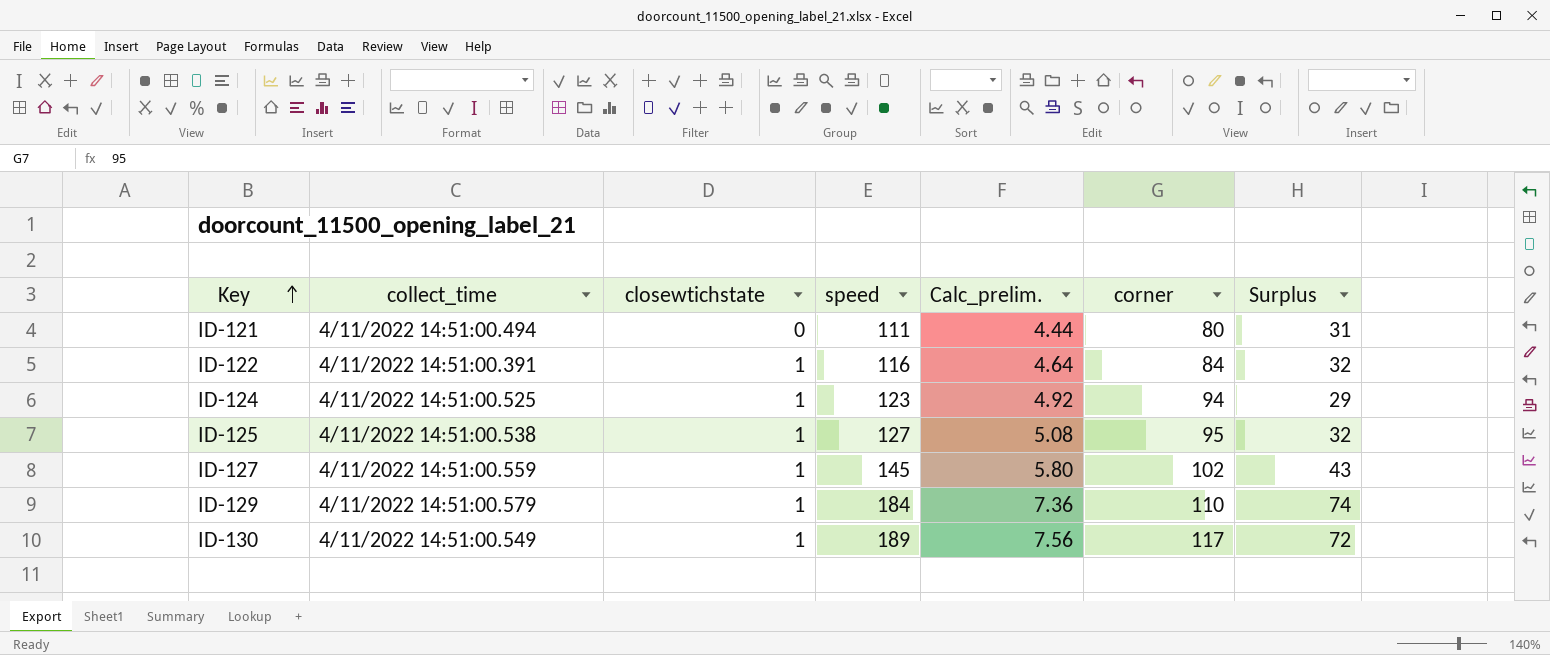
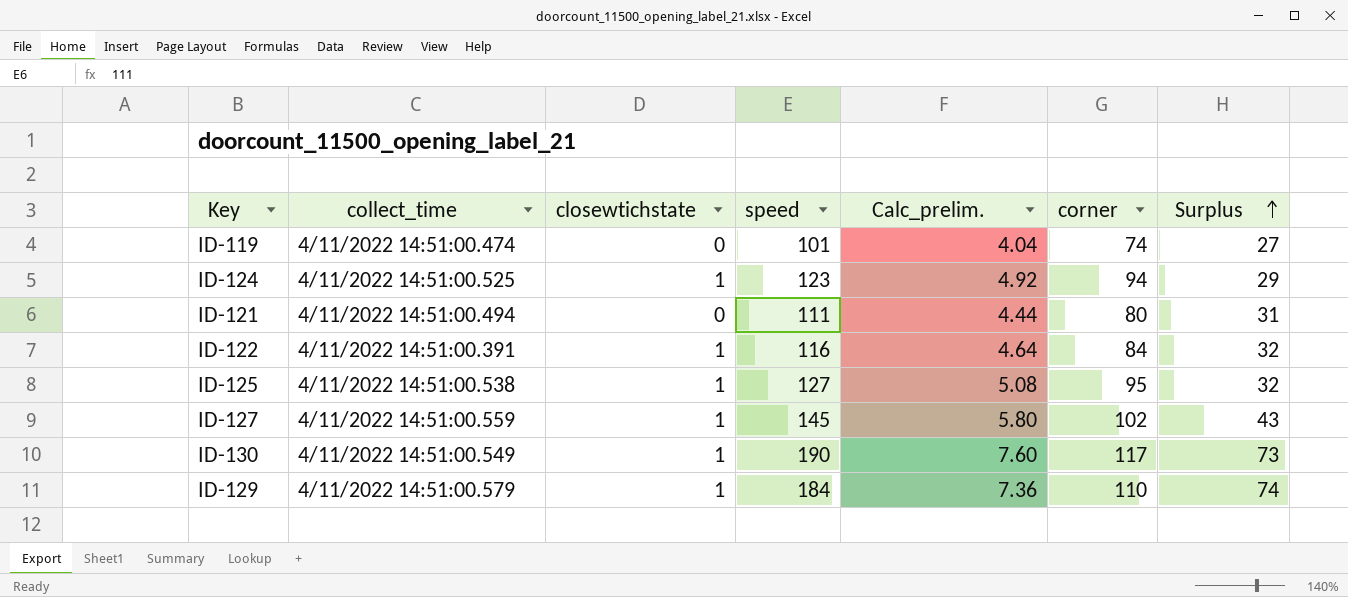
row order: Key ascending -> Surplus ascending
row ID-119: none -> 4/11/2022 14:51:00.474 | 0 | 101 | 4.04 | 74 | 27
ID-130 | speed: 189 -> 190
ID-130 | Calc_prelim.: 7.56 -> 7.60
ID-130 | Surplus: 72 -> 73

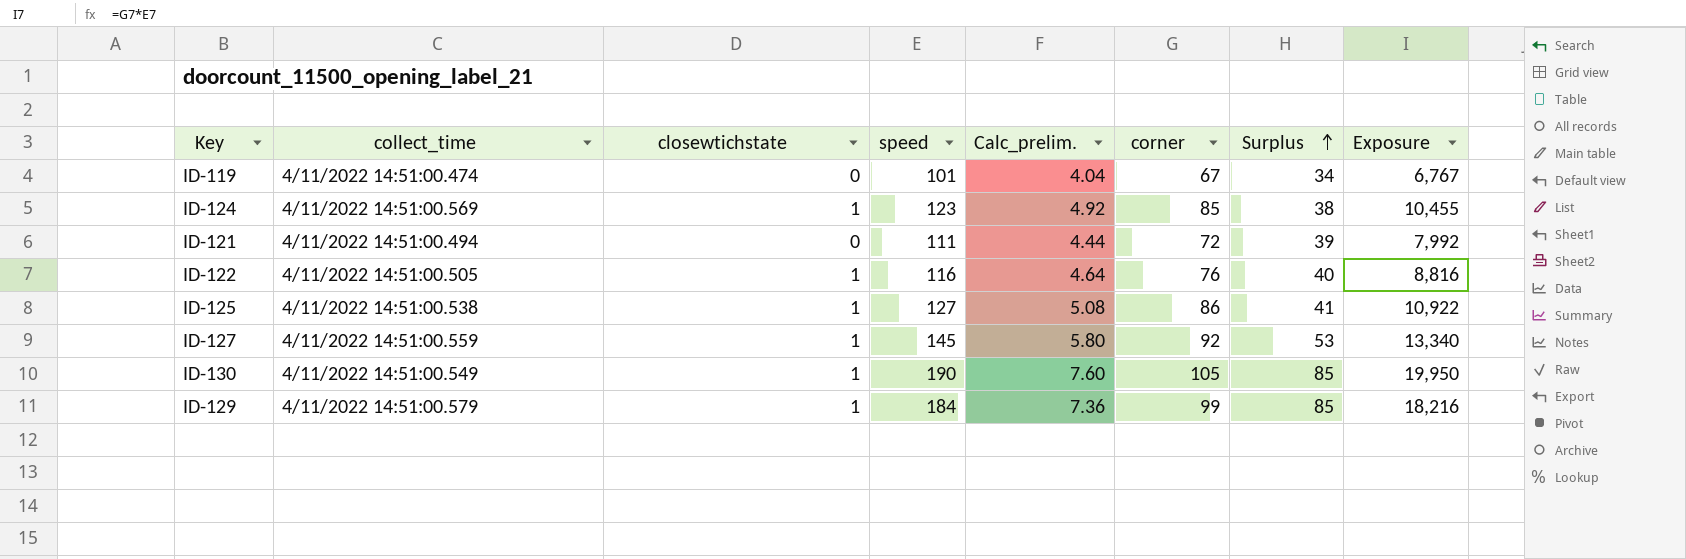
column Exposure | formula: none -> [speed] * [corner]
ID-119 | corner: 74 -> 67
ID-119 | Surplus: 27 -> 34
ID-124 | collect_time: 4/11/2022 14:51:00.525 -> 4/11/2022 14:51:00.569
ID-124 | corner: 94 -> 85
ID-124 | Surplus: 29 -> 38
ID-121 | corner: 80 -> 72
ID-121 | Surplus: 31 -> 39
ID-122 | collect_time: 4/11/2022 14:51:00.391 -> 4/11/2022 14:51:00.505
ID-122 | corner: 84 -> 76
ID-122 | Surplus: 32 -> 40
ID-125 | corner: 95 -> 86
ID-125 | Surplus: 32 -> 41
ID-127 | corner: 102 -> 92
ID-127 | Surplus: 43 -> 53
ID-130 | corner: 117 -> 105
ID-130 | Surplus: 73 -> 85
ID-129 | corner: 110 -> 99
ID-129 | Surplus: 74 -> 85

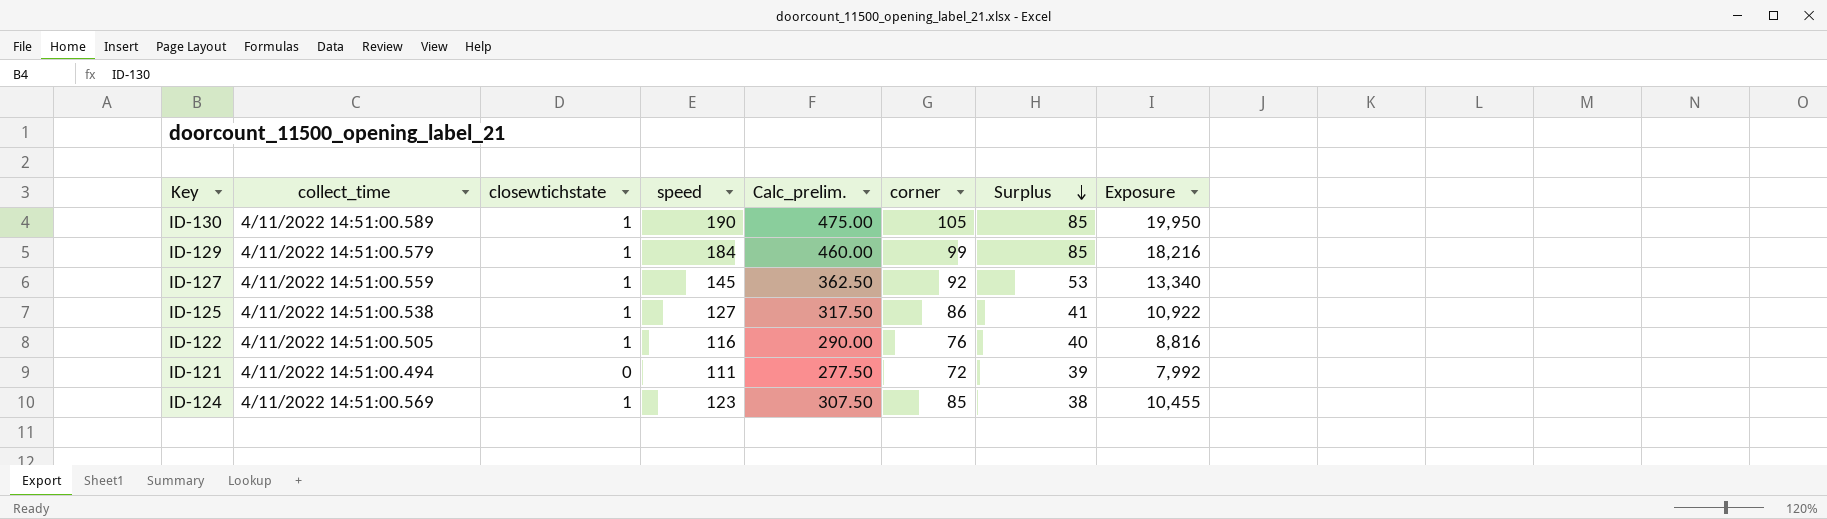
row order: Surplus ascending -> Surplus descending
column Calc_prelim. | formula: [speed] * 0.04 -> [speed] * 2.5
row ID-119: 4/11/2022 14:51:00.474 | 0 | 101 | 4.04 | 67 | 34 | 6,767 -> none
ID-130 | collect_time: 4/11/2022 14:51:00.549 -> 4/11/2022 14:51:00.589

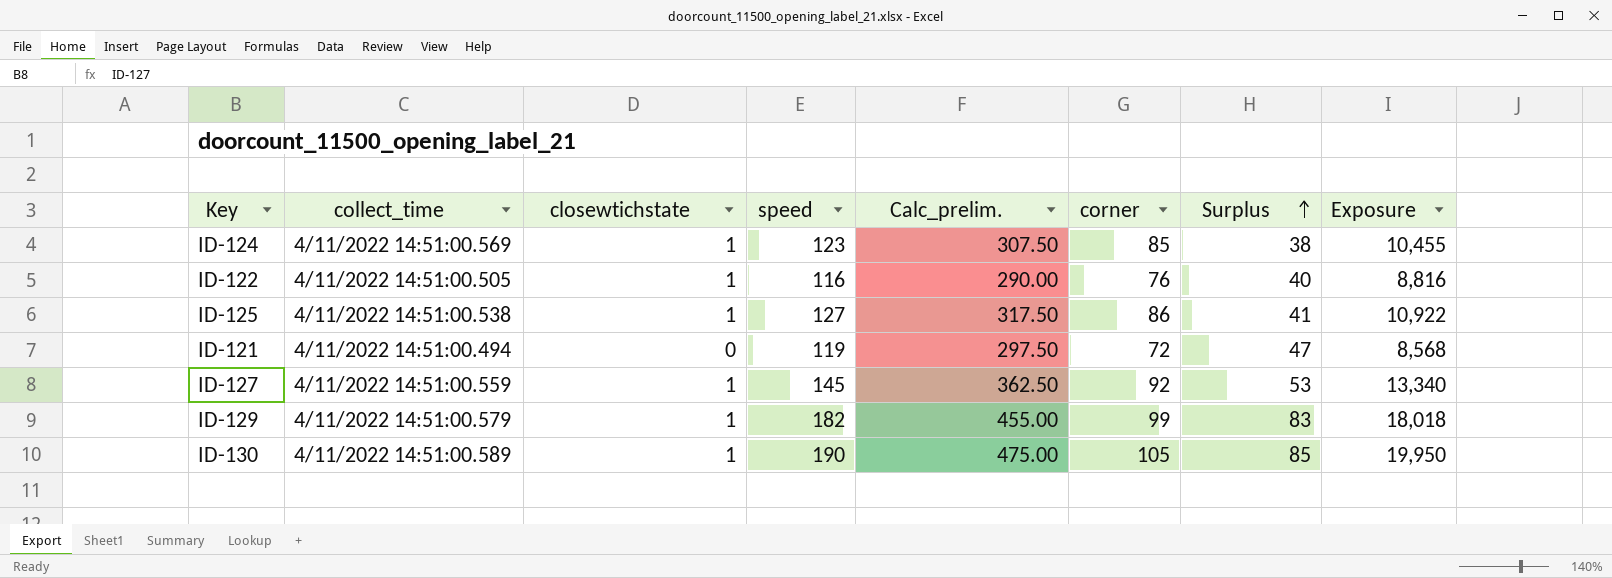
row order: Surplus descending -> Surplus ascending
ID-121 | speed: 111 -> 119
ID-121 | Calc_prelim.: 277.50 -> 297.50
ID-121 | Surplus: 39 -> 47
ID-121 | Exposure: 7,992 -> 8,568
ID-129 | speed: 184 -> 182
ID-129 | Calc_prelim.: 460.00 -> 455.00
ID-129 | Surplus: 85 -> 83
ID-129 | Exposure: 18,216 -> 18,018

